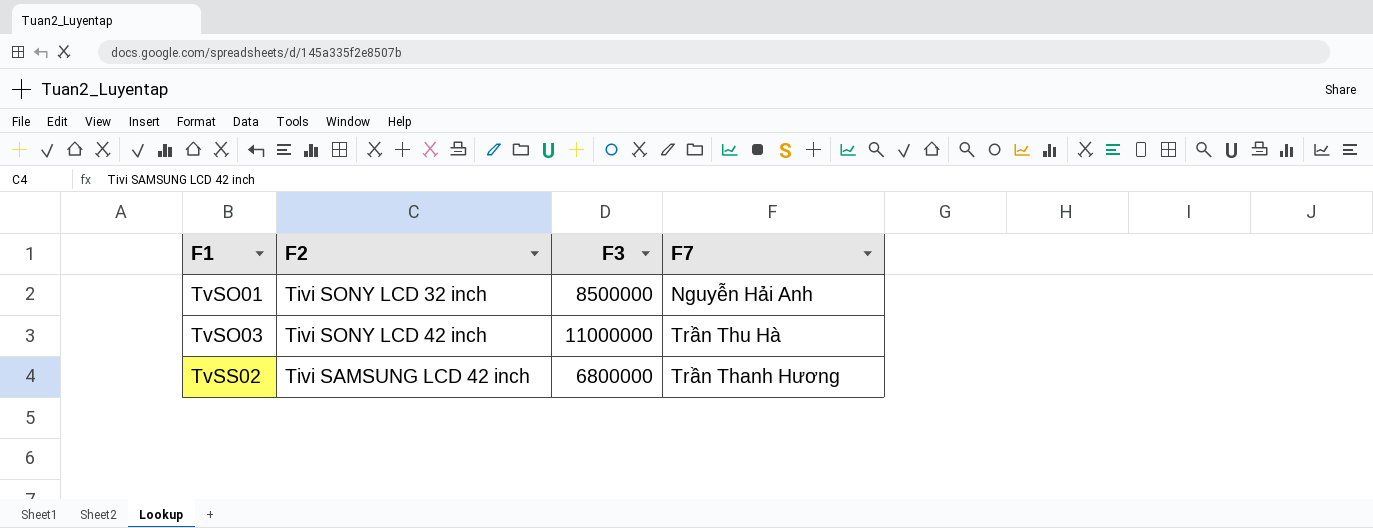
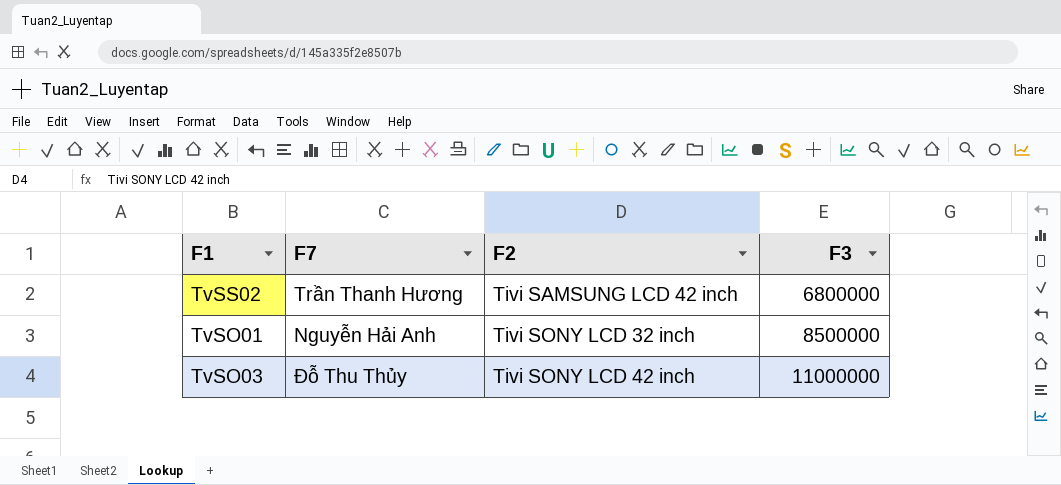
row order: F1 ascending -> F2 ascending
column F7 | position: 4 -> 2
TvSO03 | F7: Trần Thu Hà -> Đỗ Thu Thủy

